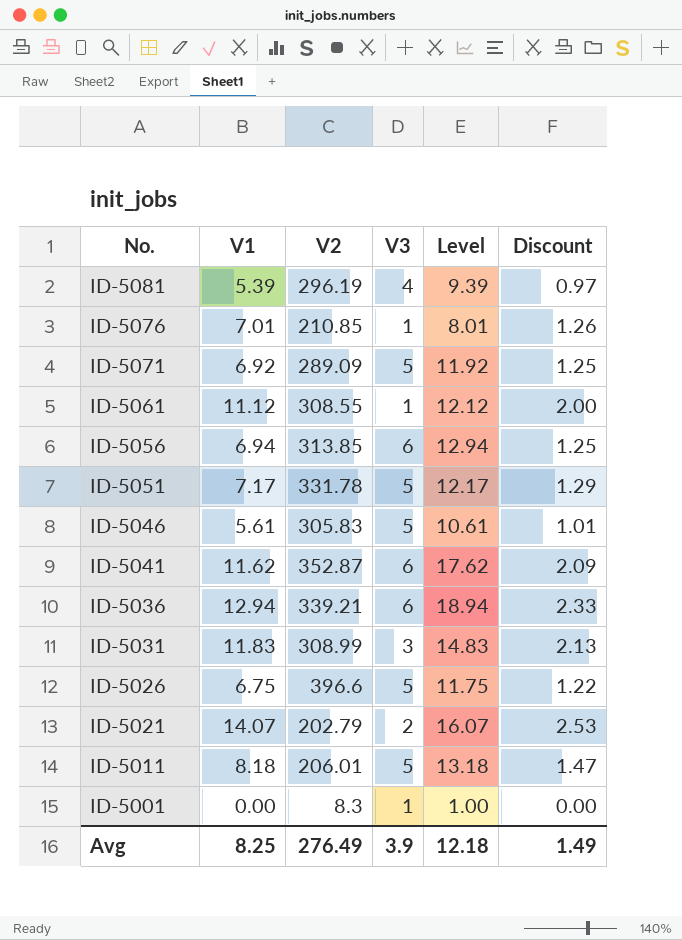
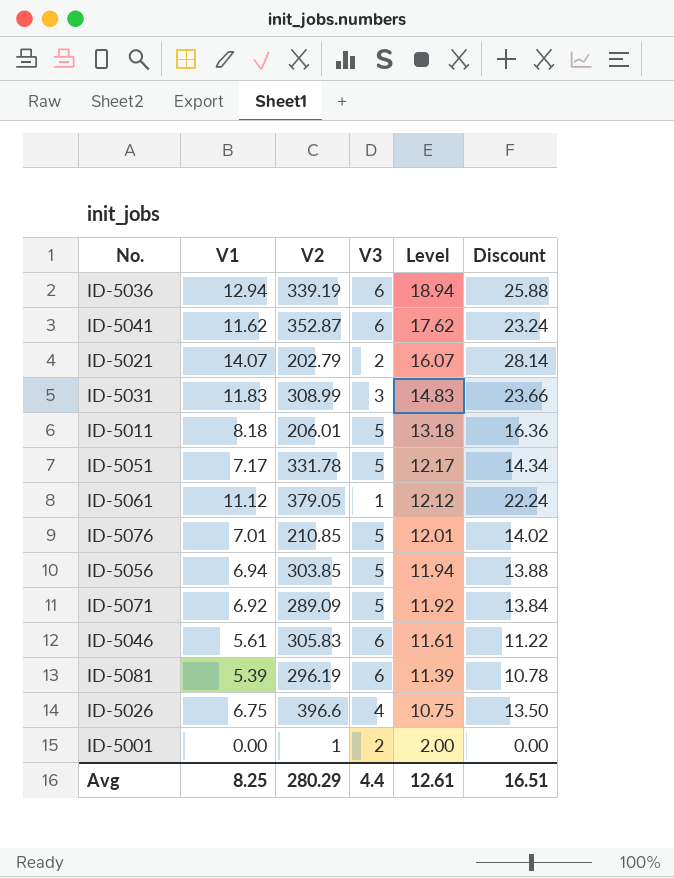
row order: No. descending -> Level descending
column Discount | formula: [V1] * 0.18 -> [V1] * 2
ID-5036 | V2: 339.21 -> 339.19
ID-5061 | V2: 308.55 -> 379.05
ID-5076 | V3: 1 -> 5
ID-5076 | Level: 8.01 -> 12.01
ID-5056 | V2: 313.85 -> 303.85
ID-5056 | V3: 6 -> 5
ID-5056 | Level: 12.94 -> 11.94
ID-5046 | V3: 5 -> 6
ID-5046 | Level: 10.61 -> 11.61
ID-5081 | V3: 4 -> 6
ID-5081 | Level: 9.39 -> 11.39
ID-5026 | V3: 5 -> 4
ID-5026 | Level: 11.75 -> 10.75
ID-5001 | V2: 8.3 -> 1
ID-5001 | V3: 1 -> 2
ID-5001 | Level: 1.00 -> 2.00
Avg | V2: 276.49 -> 280.29
Avg | V3: 3.9 -> 4.4
Avg | Level: 12.18 -> 12.61
Avg | Discount: 1.49 -> 16.51

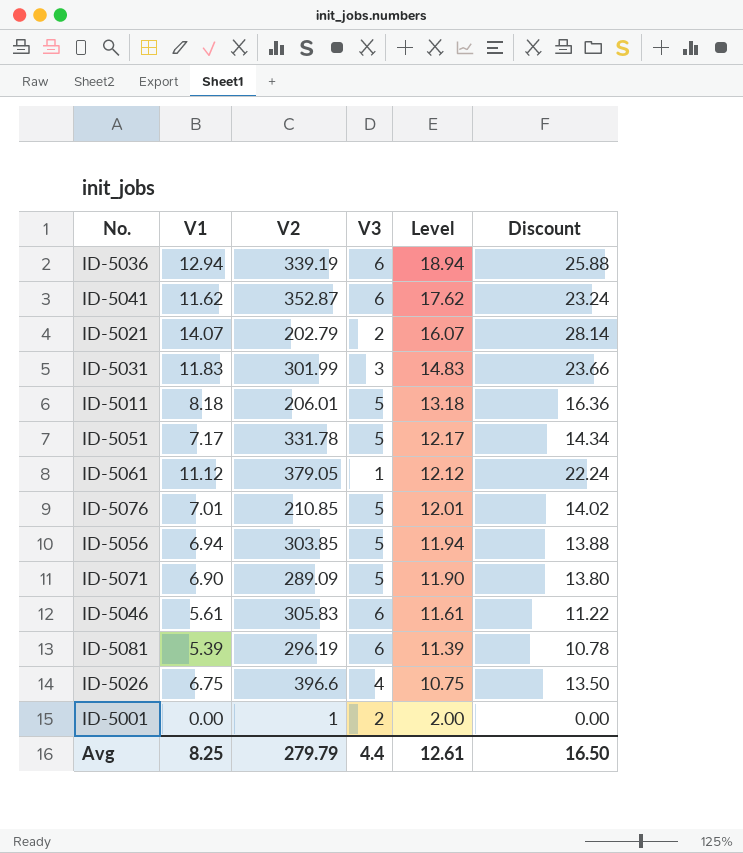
ID-5031 | V2: 308.99 -> 301.99
ID-5071 | V1: 6.92 -> 6.90
ID-5071 | Level: 11.92 -> 11.90
ID-5071 | Discount: 13.84 -> 13.80
Avg | V2: 280.29 -> 279.79
Avg | Discount: 16.51 -> 16.50

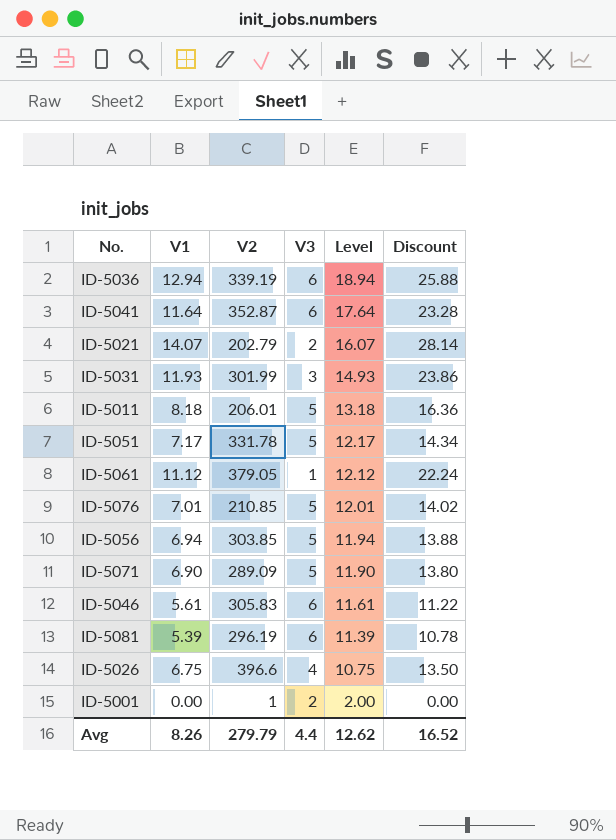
ID-5041 | V1: 11.62 -> 11.64
ID-5041 | Level: 17.62 -> 17.64
ID-5041 | Discount: 23.24 -> 23.28
ID-5031 | V1: 11.83 -> 11.93
ID-5031 | Level: 14.83 -> 14.93
ID-5031 | Discount: 23.66 -> 23.86
Avg | V1: 8.25 -> 8.26
Avg | Level: 12.61 -> 12.62
Avg | Discount: 16.50 -> 16.52

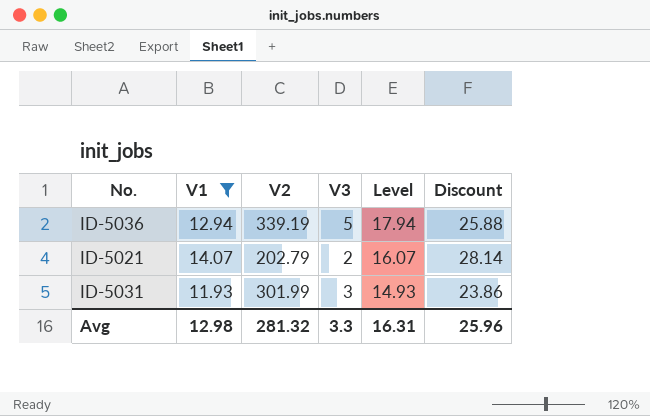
filter: none -> V1 >= 11.93
ID-5036 | V3: 6 -> 5
ID-5036 | Level: 18.94 -> 17.94
Avg | V1: 8.26 -> 12.98
Avg | V2: 279.79 -> 281.32
Avg | V3: 4.4 -> 3.3
Avg | Level: 12.62 -> 16.31
Avg | Discount: 16.52 -> 25.96

